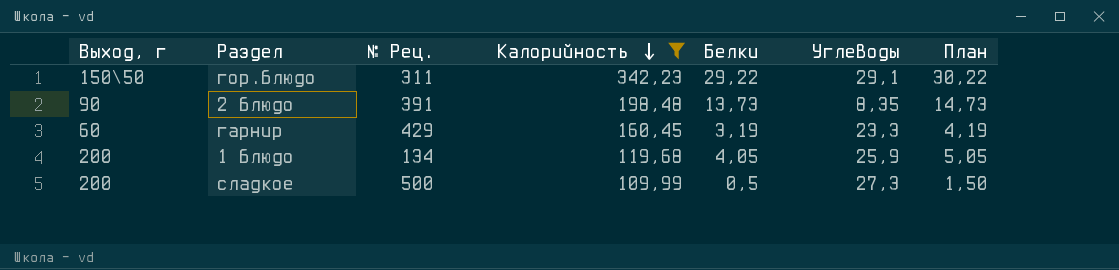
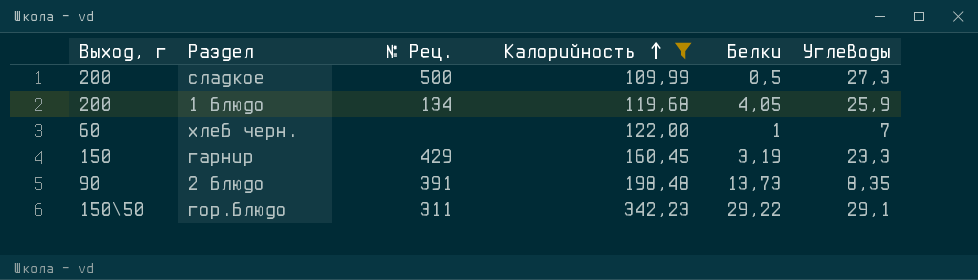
row order: Калорийность descending -> Калорийность ascending
column План | formula: [Белки] + 1 -> none
row хлеб черн.: none -> 60 | none | 122,00 | 1 | 7
гарнир | Выход, г: 60 -> 150

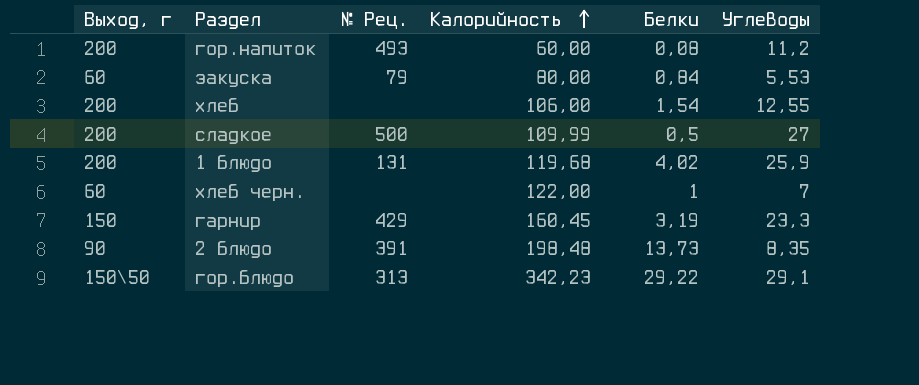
filter: Калорийность >= 109,99 -> none
сладкое | Углеводы: 27,3 -> 27
1 блюдо | № Рец.: 134 -> 131
1 блюдо | Белки: 4,05 -> 4,02
гор.блюдо | № Рец.: 311 -> 313

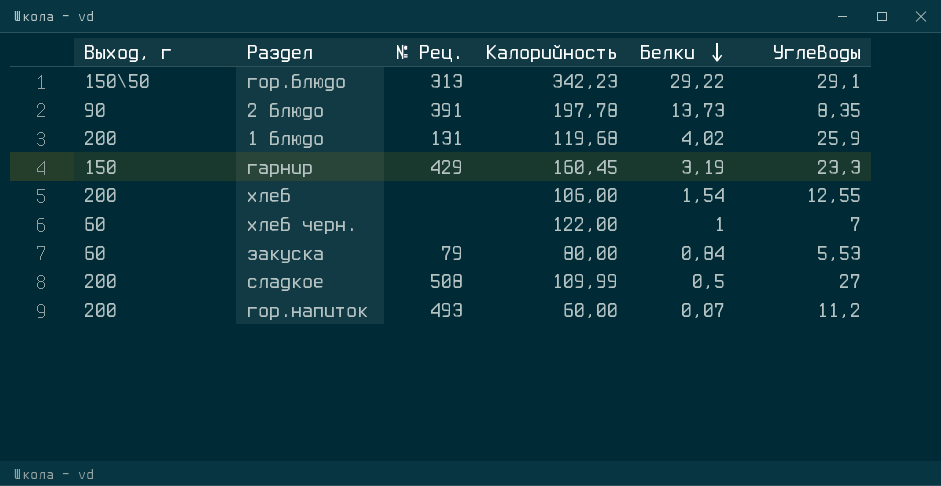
row order: Калорийность ascending -> Белки descending
2 блюдо | Калорийность: 198,48 -> 197,78
сладкое | № Рец.: 500 -> 508
гор.напиток | Белки: 0,08 -> 0,07

